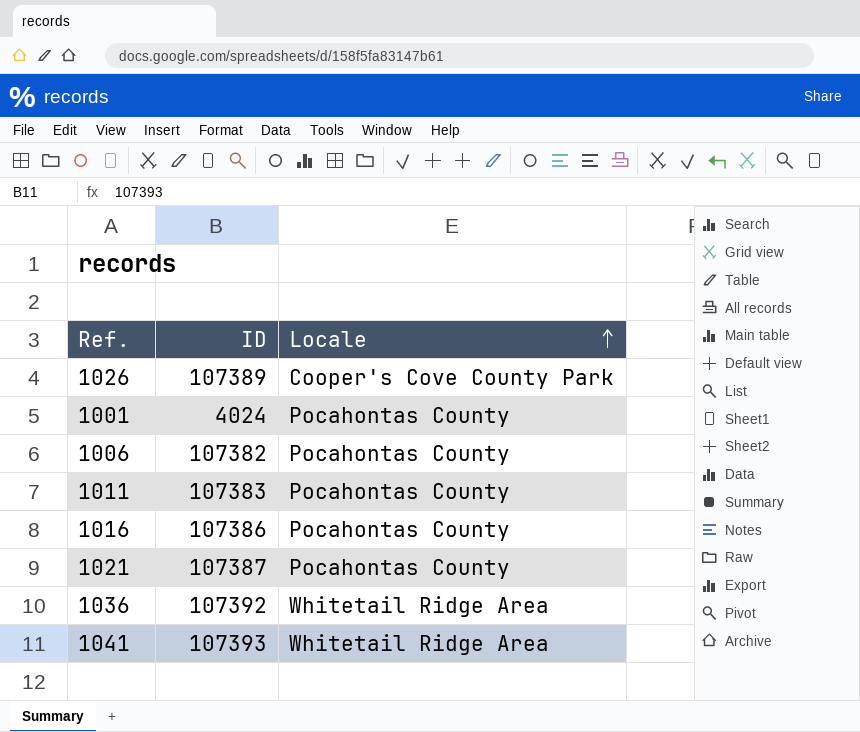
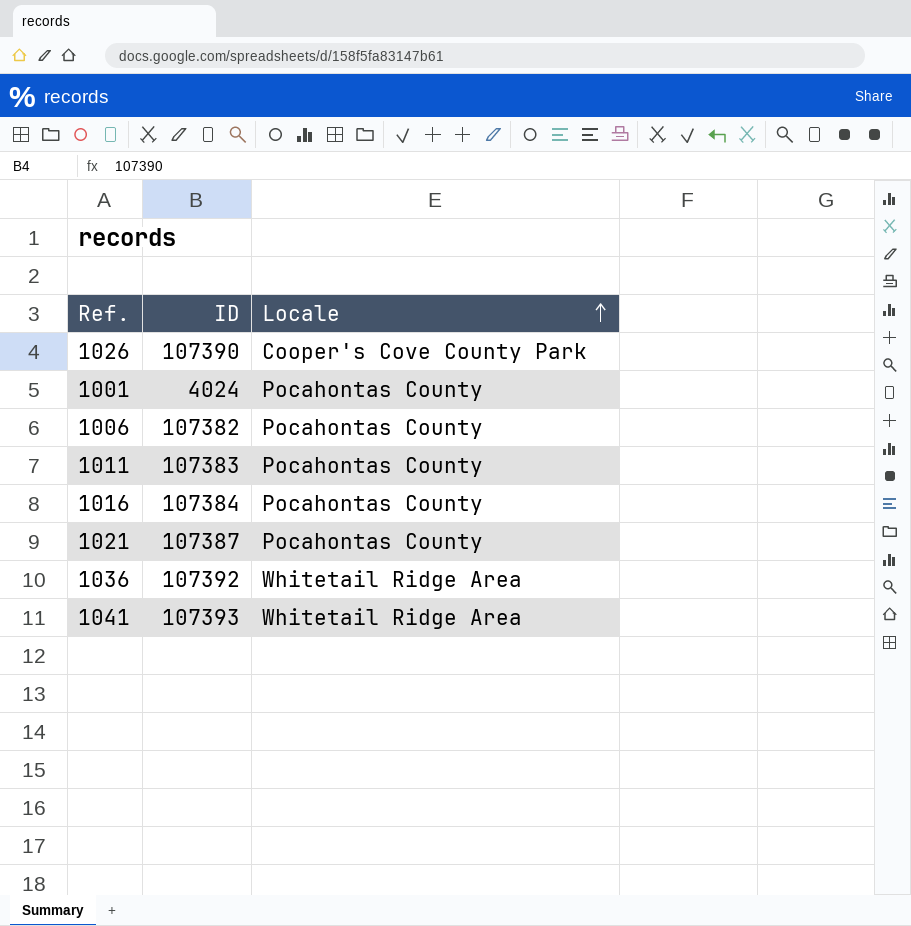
1026 | ID: 107389 -> 107390
1016 | ID: 107386 -> 107384

